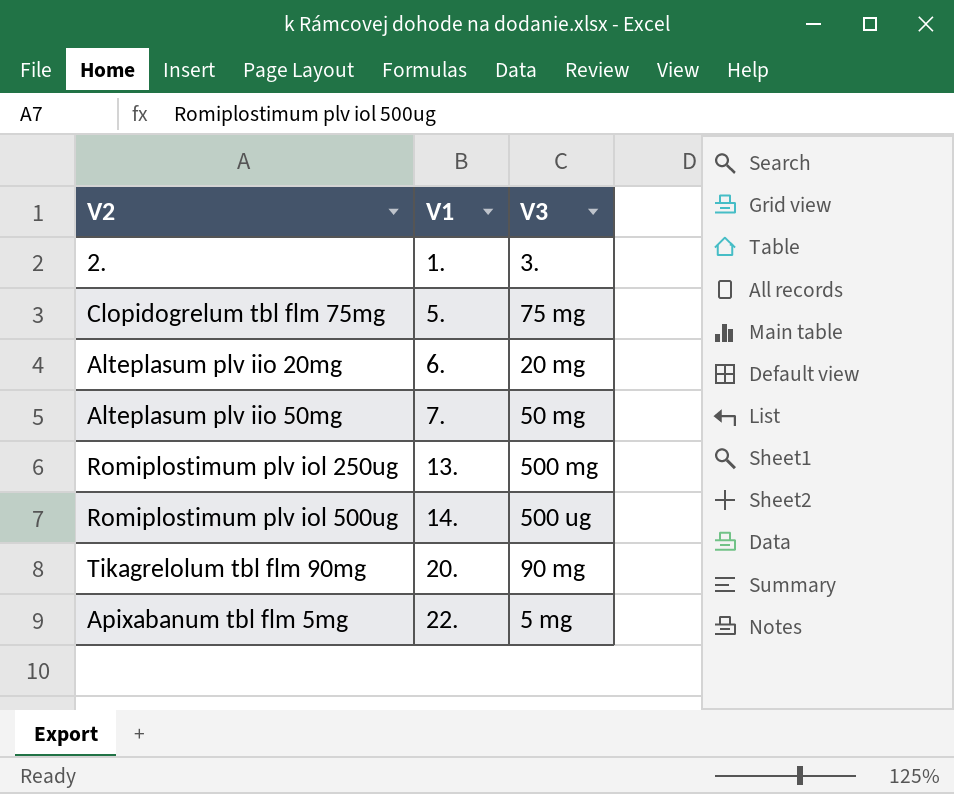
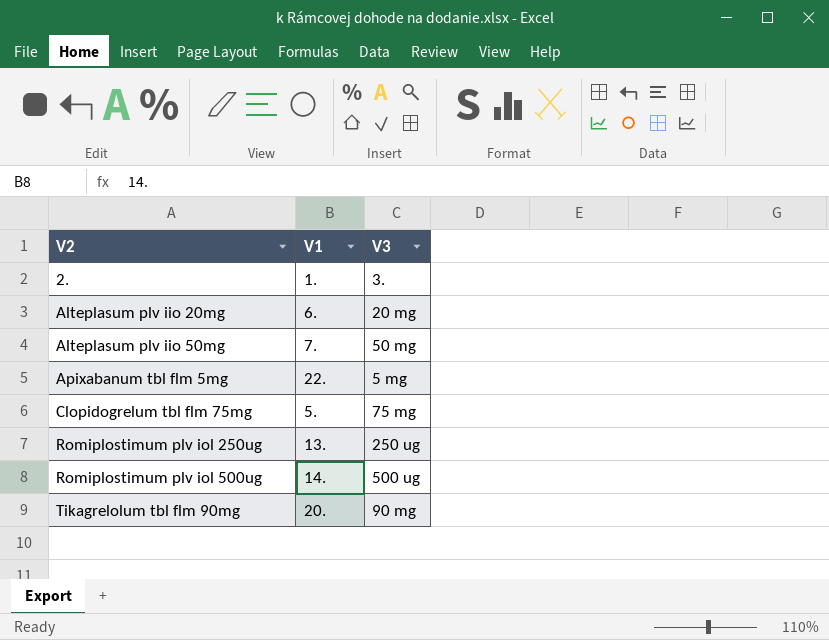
row order: V1 ascending -> V2 ascending
Romiplostimum plv iol 250ug | V3: 500 mg -> 250 ug

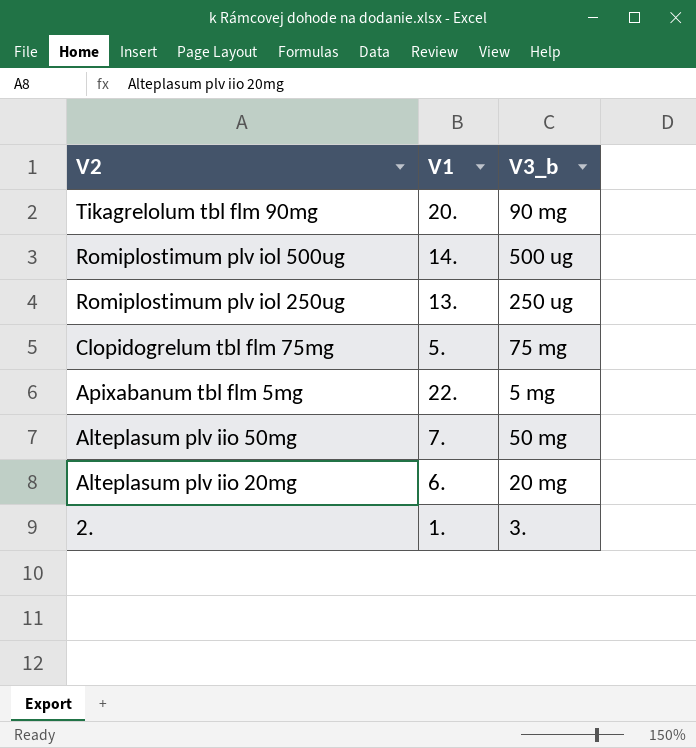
row order: V2 ascending -> V2 descending
column name: V3 -> V3_b

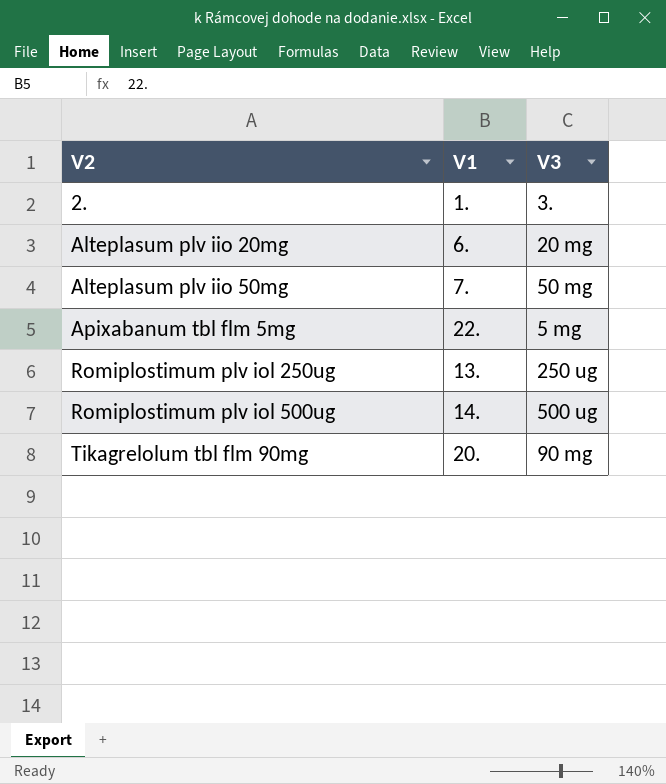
row order: V2 descending -> V2 ascending
column name: V3_b -> V3
row Clopidogrelum tbl flm 75mg: 5. | 75 mg -> none

